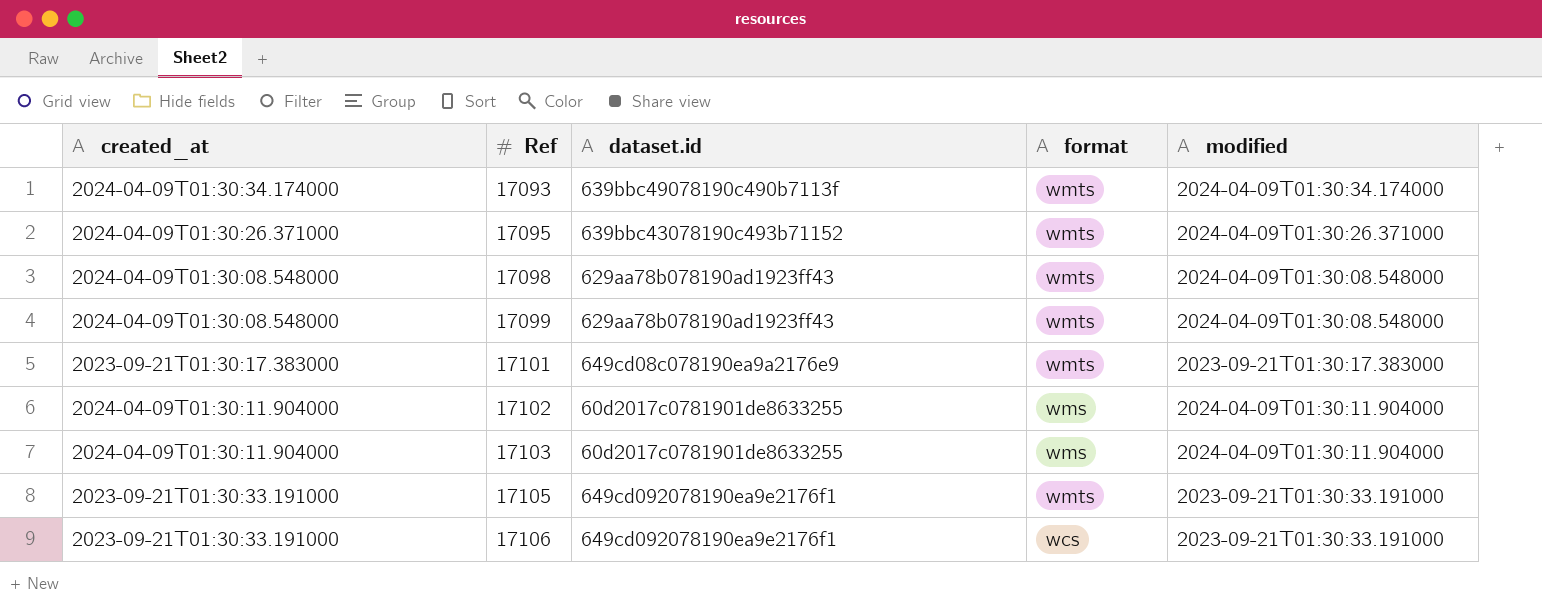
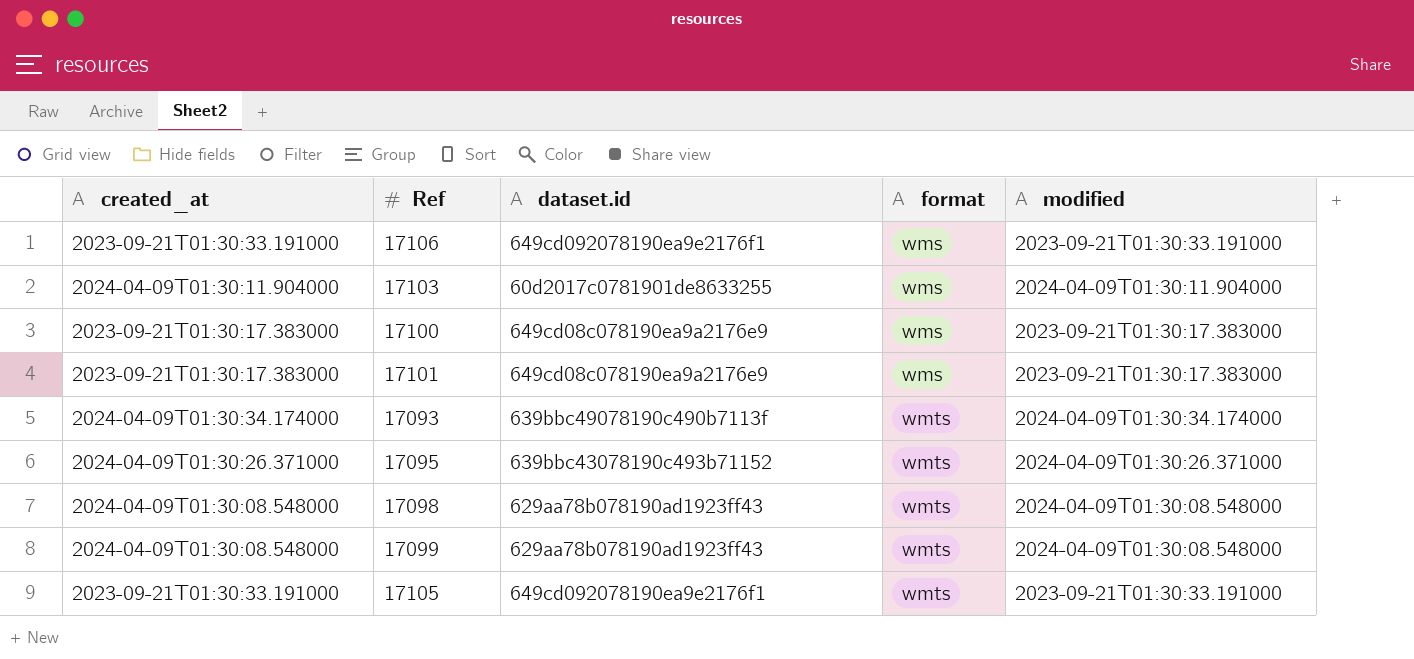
row order: Ref ascending -> format ascending
row 17102: 2024-04-09T01:30:11.904000 | 60d2017c0781901de8633255 | wms | 2024-04-09T01:30:11.904000 -> none
17106 | format: wcs -> wms
row 17100: none -> 2023-09-21T01:30:17.383000 | 649cd08c078190ea9a2176e9 | wms | 2023-09-21T01:30:17.383000
17101 | format: wmts -> wms

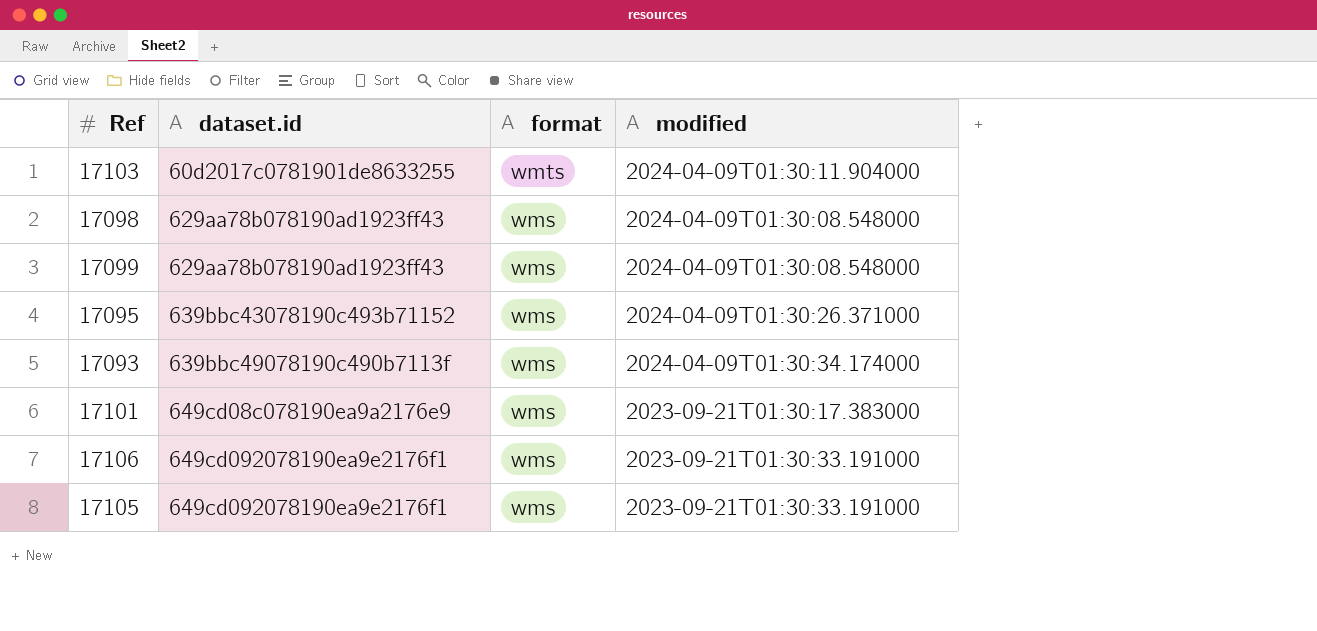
row order: format ascending -> dataset.id ascending
column created_at | position: 1 -> none
row 17100: 2023-09-21T01:30:17.383000 | 649cd08c078190ea9a2176e9 | wms | 2023-09-21T01:30:17.383000 -> none
17103 | format: wms -> wmts
17098 | format: wmts -> wms
17099 | format: wmts -> wms
17095 | format: wmts -> wms
17093 | format: wmts -> wms
17105 | format: wmts -> wms

